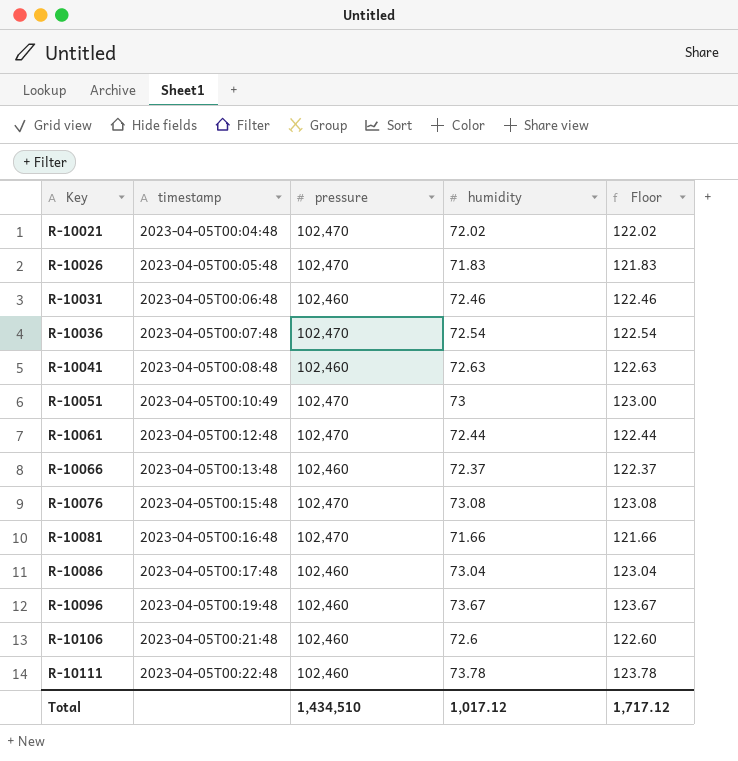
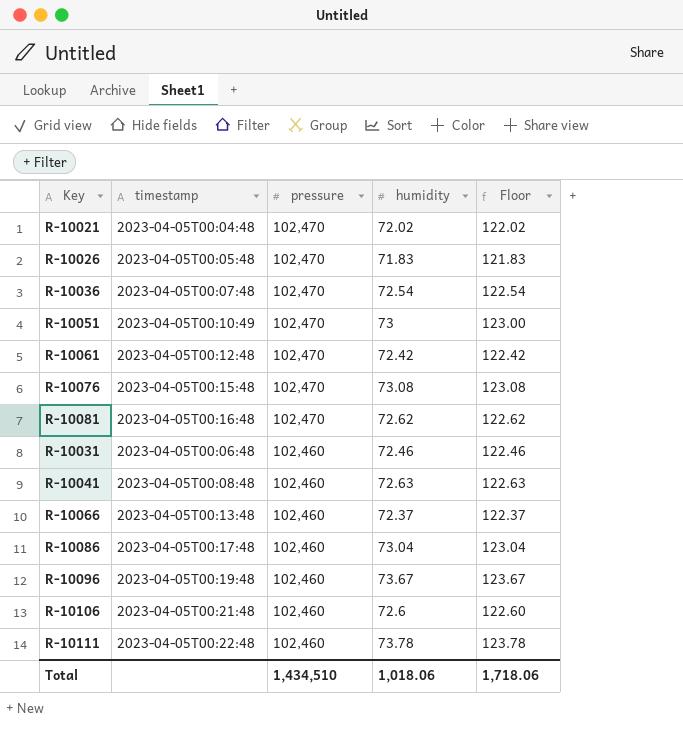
row order: Key ascending -> pressure descending
R-10061 | humidity: 72.44 -> 72.42
R-10061 | Floor: 122.44 -> 122.42
R-10081 | humidity: 71.66 -> 72.62
R-10081 | Floor: 121.66 -> 122.62
Total | humidity: 1,017.12 -> 1,018.06
Total | Floor: 1,717.12 -> 1,718.06

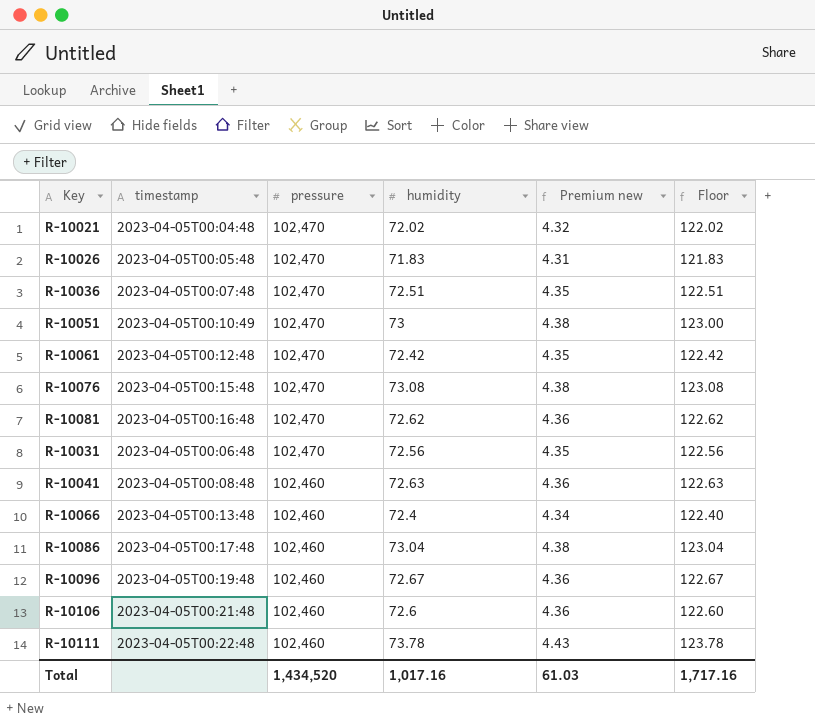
column Premium new | formula: none -> [humidity] * 0.06
R-10036 | humidity: 72.54 -> 72.51
R-10036 | Floor: 122.54 -> 122.51
R-10031 | pressure: 102,460 -> 102,470
R-10031 | humidity: 72.46 -> 72.56
R-10031 | Floor: 122.46 -> 122.56
R-10066 | humidity: 72.37 -> 72.4
R-10066 | Floor: 122.37 -> 122.40
R-10096 | humidity: 73.67 -> 72.67
R-10096 | Floor: 123.67 -> 122.67
Total | pressure: 1,434,510 -> 1,434,520
Total | humidity: 1,018.06 -> 1,017.16
Total | Floor: 1,718.06 -> 1,717.16

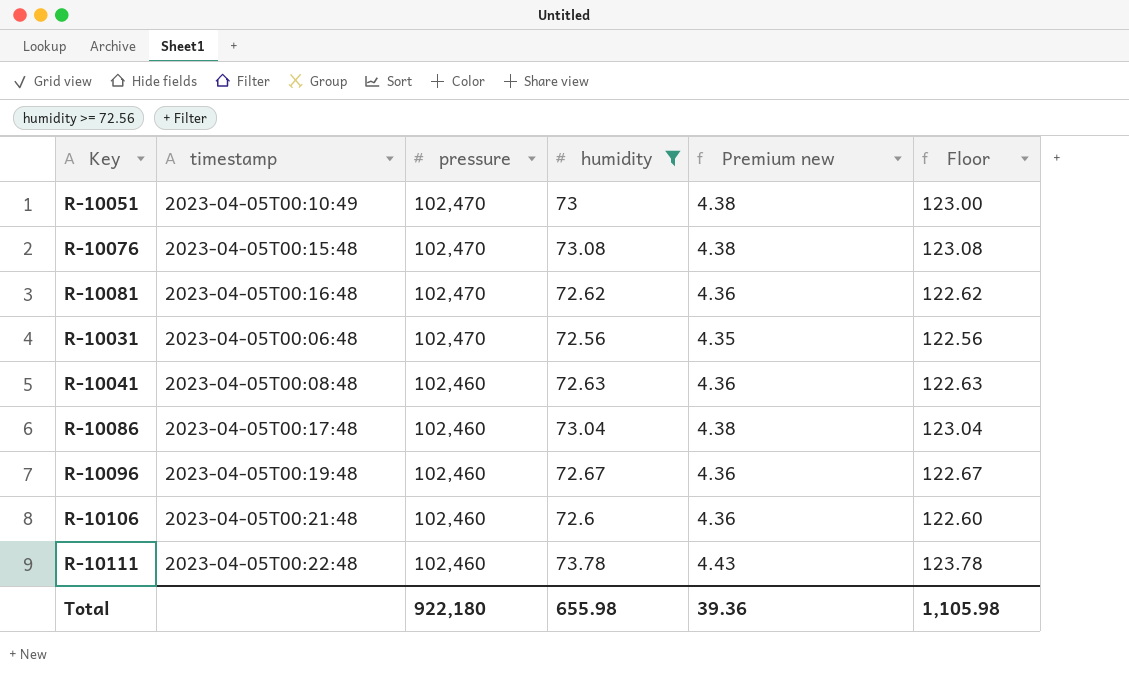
filter: none -> humidity >= 72.56
Total | pressure: 1,434,520 -> 922,180
Total | humidity: 1,017.16 -> 655.98
Total | Premium new: 61.03 -> 39.36
Total | Floor: 1,717.16 -> 1,105.98

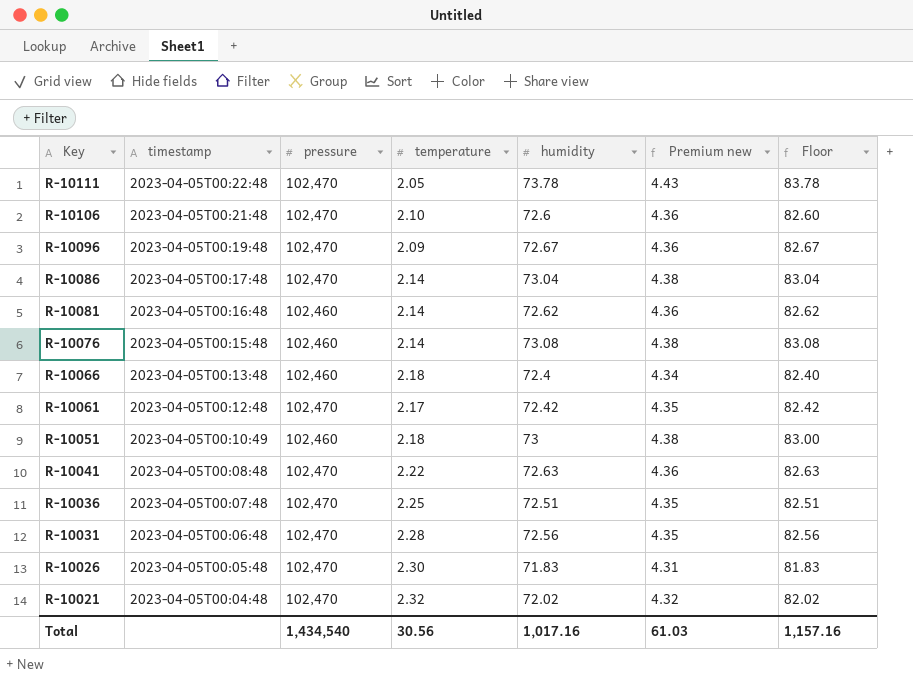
filter: humidity >= 72.56 -> none
row order: pressure descending -> Key descending
column temperature | position: none -> 4
column Floor | formula: [humidity] + 50 -> [humidity] + 10
R-10111 | pressure: 102,460 -> 102,470
R-10106 | pressure: 102,460 -> 102,470
R-10096 | pressure: 102,460 -> 102,470
R-10086 | pressure: 102,460 -> 102,470
R-10081 | pressure: 102,470 -> 102,460
R-10076 | pressure: 102,470 -> 102,460
R-10051 | pressure: 102,470 -> 102,460
R-10041 | pressure: 102,460 -> 102,470
Total | pressure: 922,180 -> 1,434,540
Total | humidity: 655.98 -> 1,017.16
Total | Premium new: 39.36 -> 61.03
Total | Floor: 1,105.98 -> 1,157.16

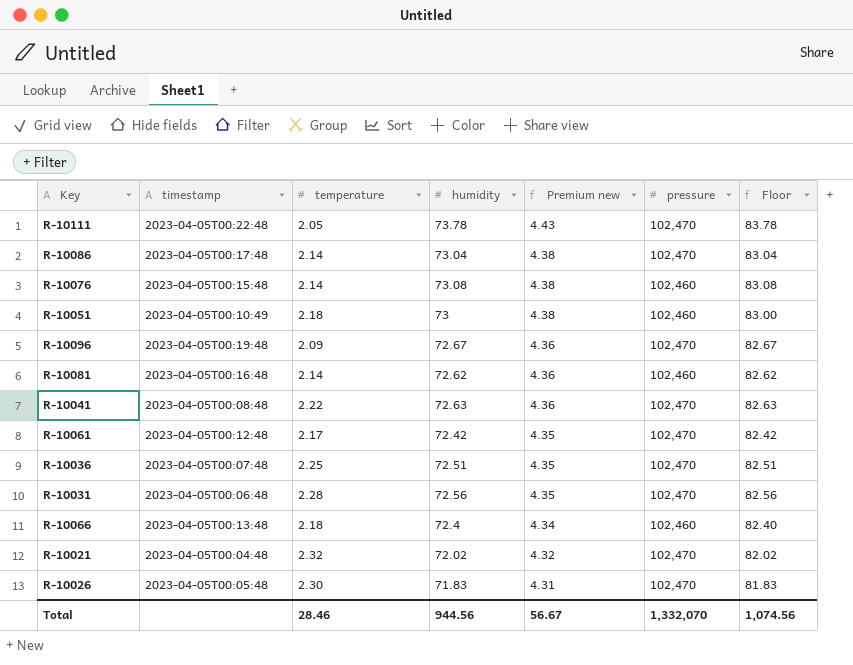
row order: Key descending -> Premium new descending
column pressure | position: 3 -> 6
row R-10106: 2023-04-05T00:21:48 | 102,470 | 2.10 | 72.6 | 4.36 | 82.60 -> none
Total | temperature: 30.56 -> 28.46
Total | humidity: 1,017.16 -> 944.56
Total | Premium new: 61.03 -> 56.67
Total | pressure: 1,434,540 -> 1,332,070
Total | Floor: 1,157.16 -> 1,074.56

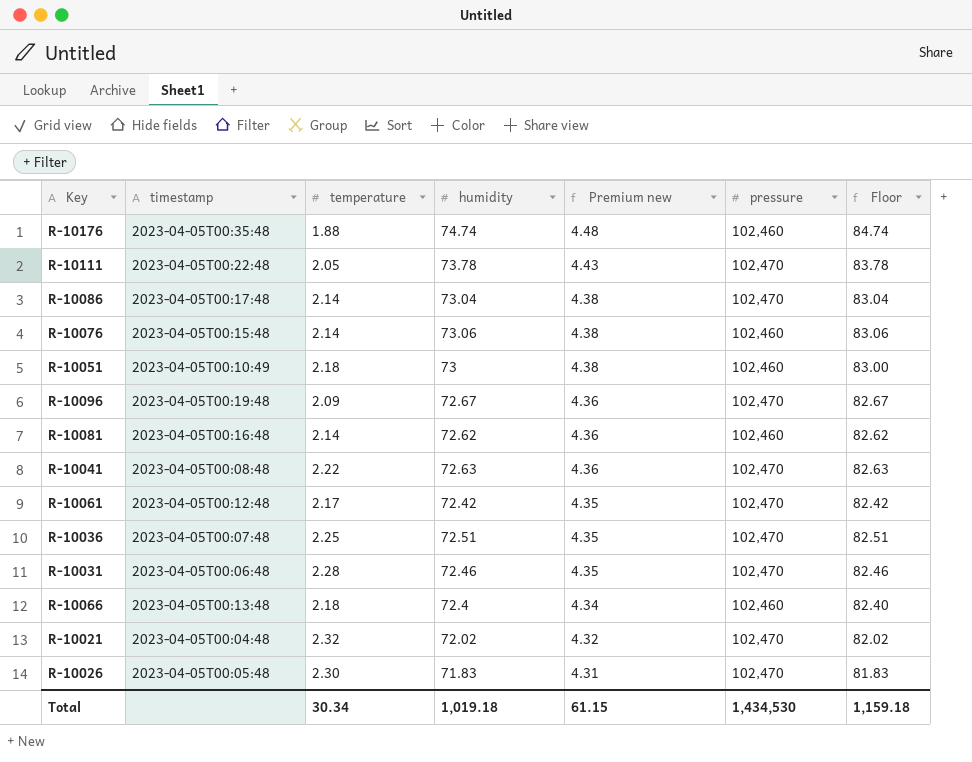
row R-10176: none -> 2023-04-05T00:35:48 | 1.88 | 74.74 | 4.48 | 102,460 | 84.74
R-10076 | humidity: 73.08 -> 73.06
R-10076 | Floor: 83.08 -> 83.06
R-10031 | humidity: 72.56 -> 72.46
R-10031 | Floor: 82.56 -> 82.46
Total | temperature: 28.46 -> 30.34
Total | humidity: 944.56 -> 1,019.18
Total | Premium new: 56.67 -> 61.15
Total | pressure: 1,332,070 -> 1,434,530
Total | Floor: 1,074.56 -> 1,159.18

